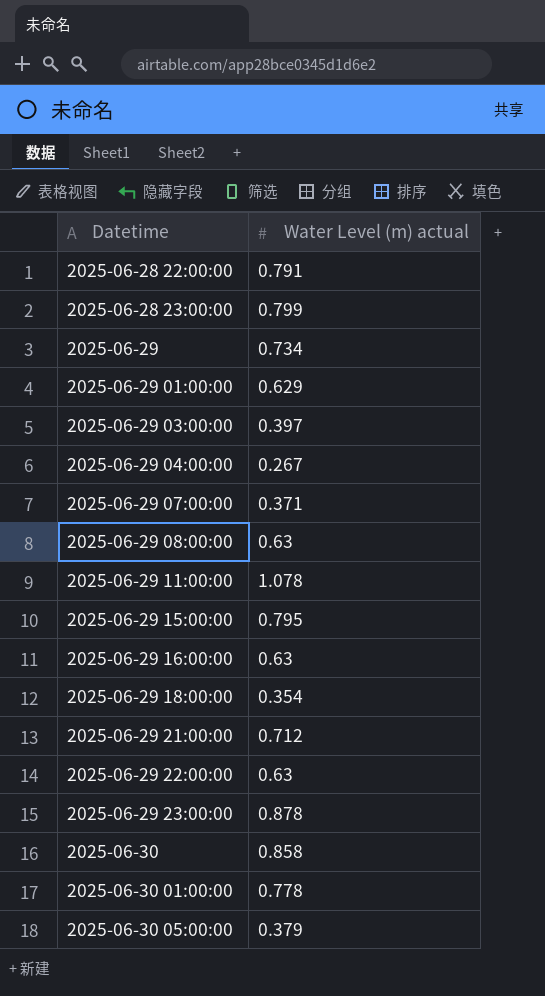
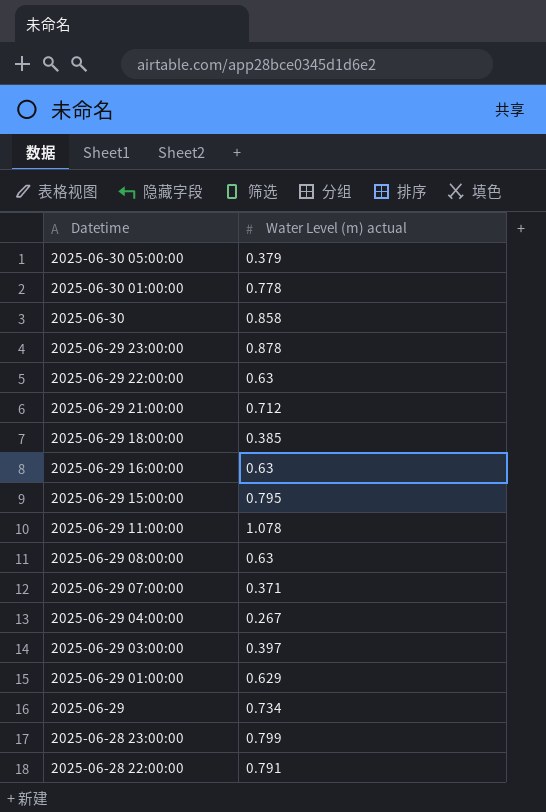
row order: Datetime ascending -> Datetime descending
2025-06-29 18:00:00 | Water Level (m) actual: 0.354 -> 0.385

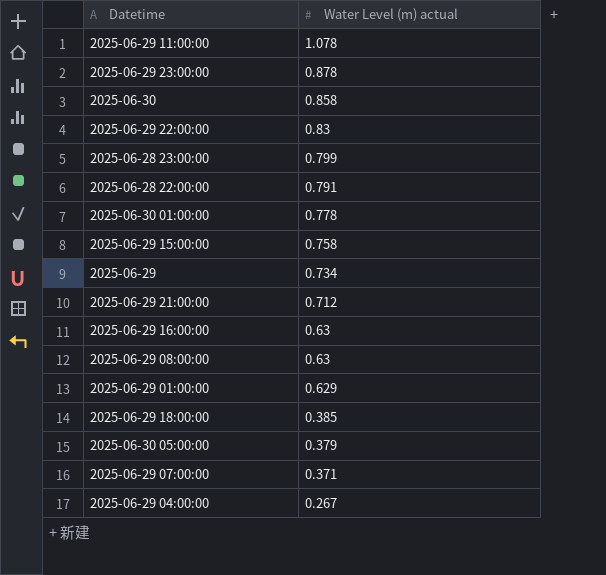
row order: Datetime descending -> Water Level (m) actual descending
row 2025-06-29 03:00:00: 0.397 -> none
2025-06-29 22:00:00 | Water Level (m) actual: 0.63 -> 0.83
2025-06-29 15:00:00 | Water Level (m) actual: 0.795 -> 0.758

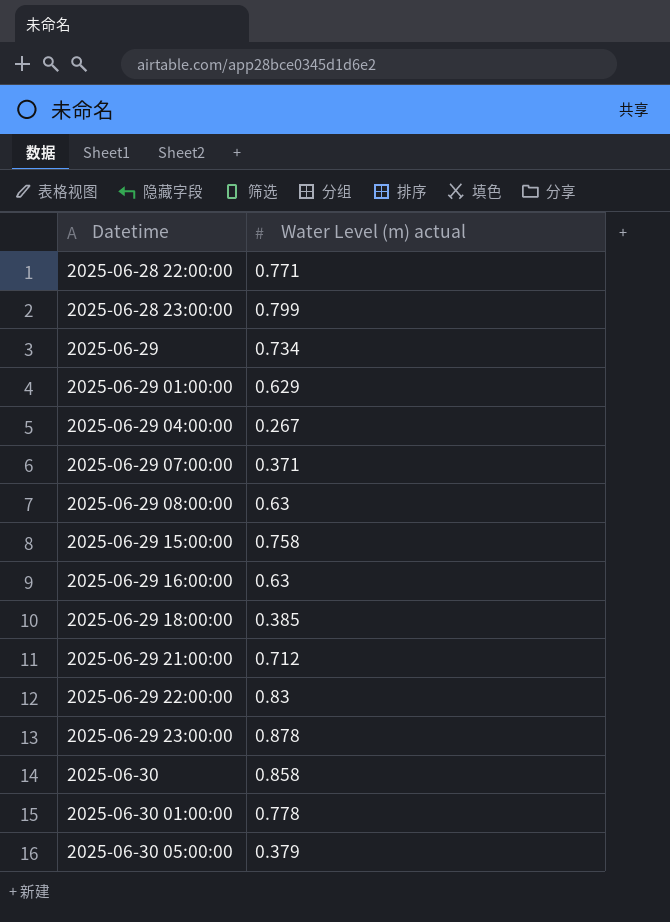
row order: Water Level (m) actual descending -> Datetime ascending
row 2025-06-29 11:00:00: 1.078 -> none
2025-06-28 22:00:00 | Water Level (m) actual: 0.791 -> 0.771

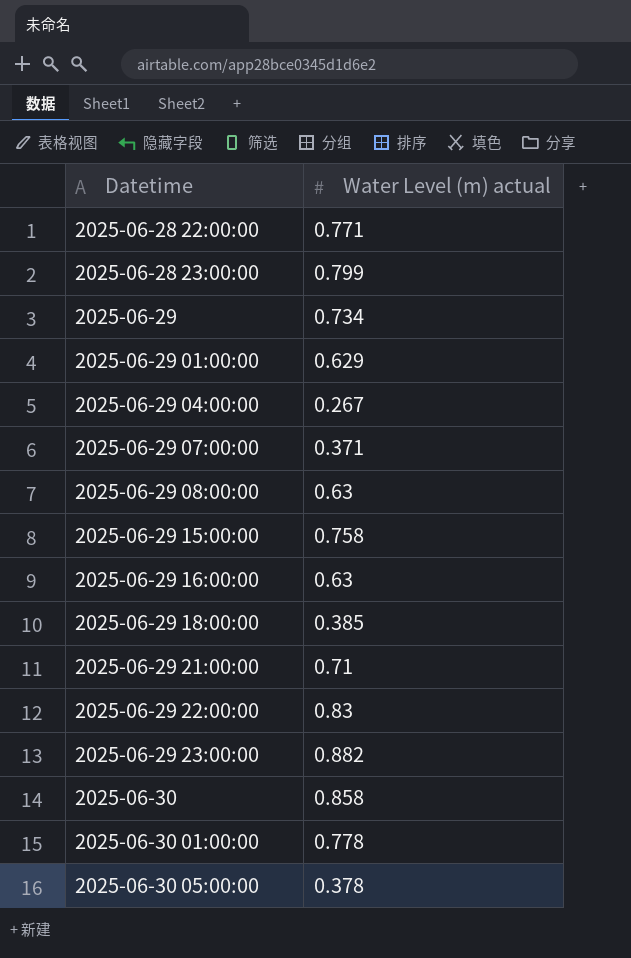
2025-06-29 21:00:00 | Water Level (m) actual: 0.712 -> 0.71
2025-06-29 23:00:00 | Water Level (m) actual: 0.878 -> 0.882
2025-06-30 05:00:00 | Water Level (m) actual: 0.379 -> 0.378

